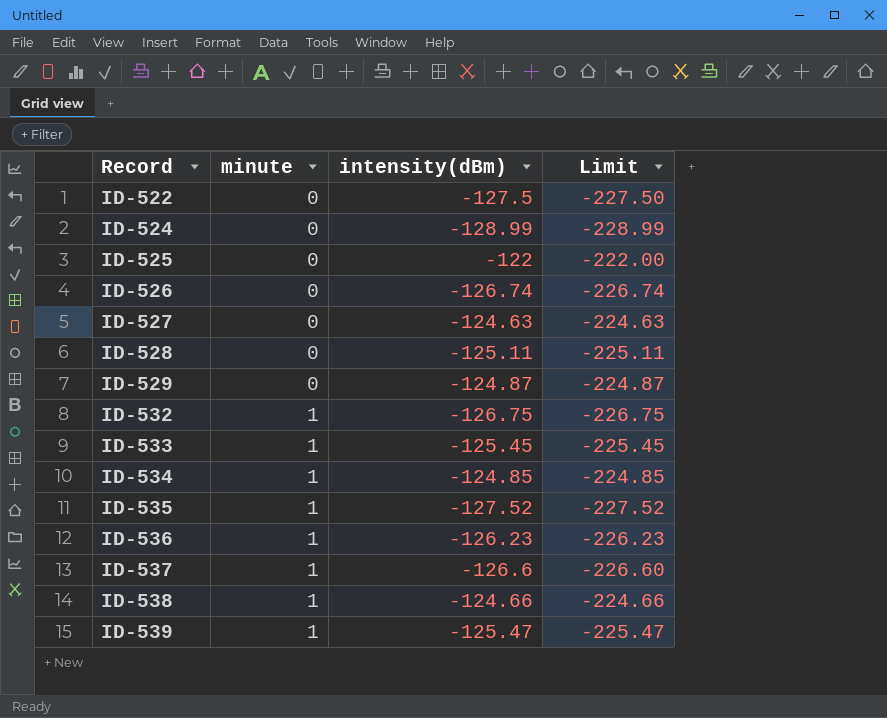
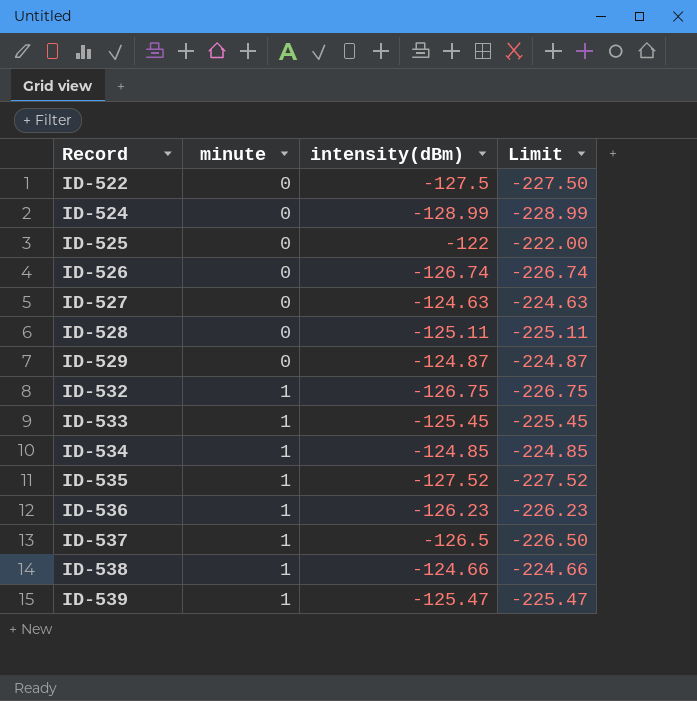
ID-537 | intensity(dBm): -126.6 -> -126.5
ID-537 | Limit: -226.60 -> -226.50

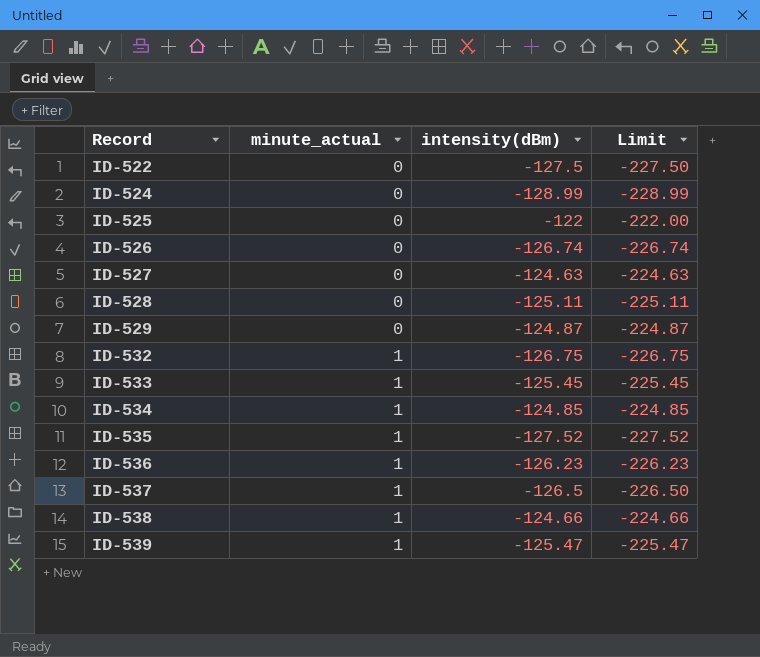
column name: minute -> minute_actual

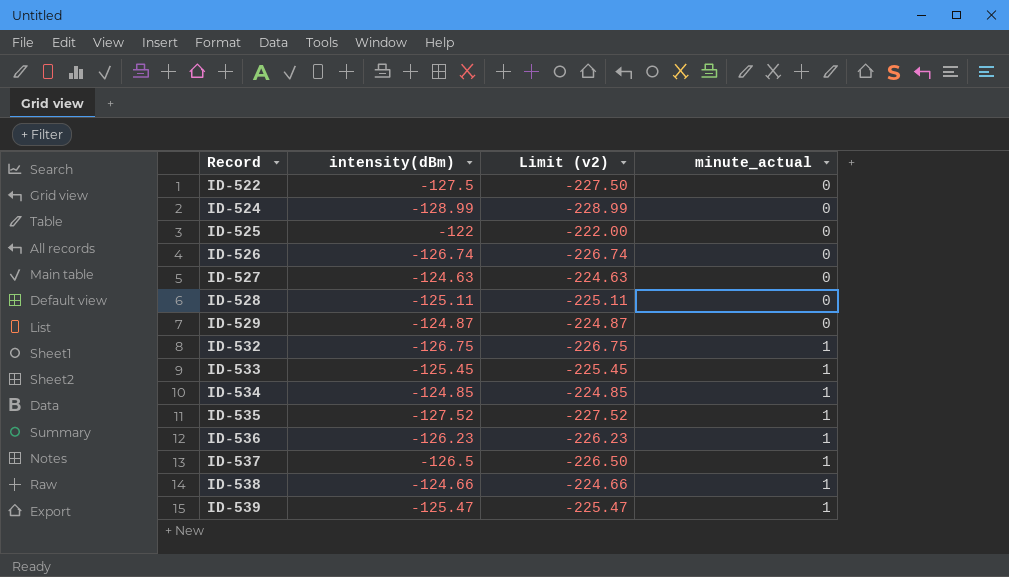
column name: Limit -> Limit (v2)
column minute_actual | position: 2 -> 4

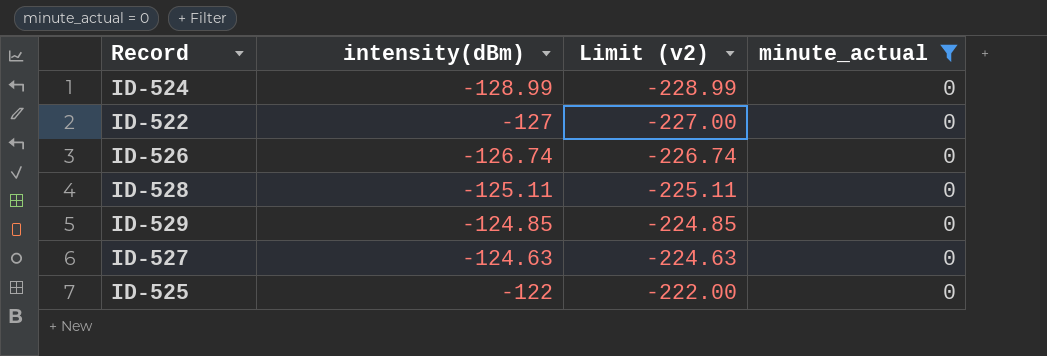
filter: none -> minute_actual = 0
row order: Record ascending -> intensity(dBm) ascending
ID-522 | intensity(dBm): -127.5 -> -127
ID-522 | Limit (v2): -227.50 -> -227.00
ID-529 | intensity(dBm): -124.87 -> -124.85
ID-529 | Limit (v2): -224.87 -> -224.85

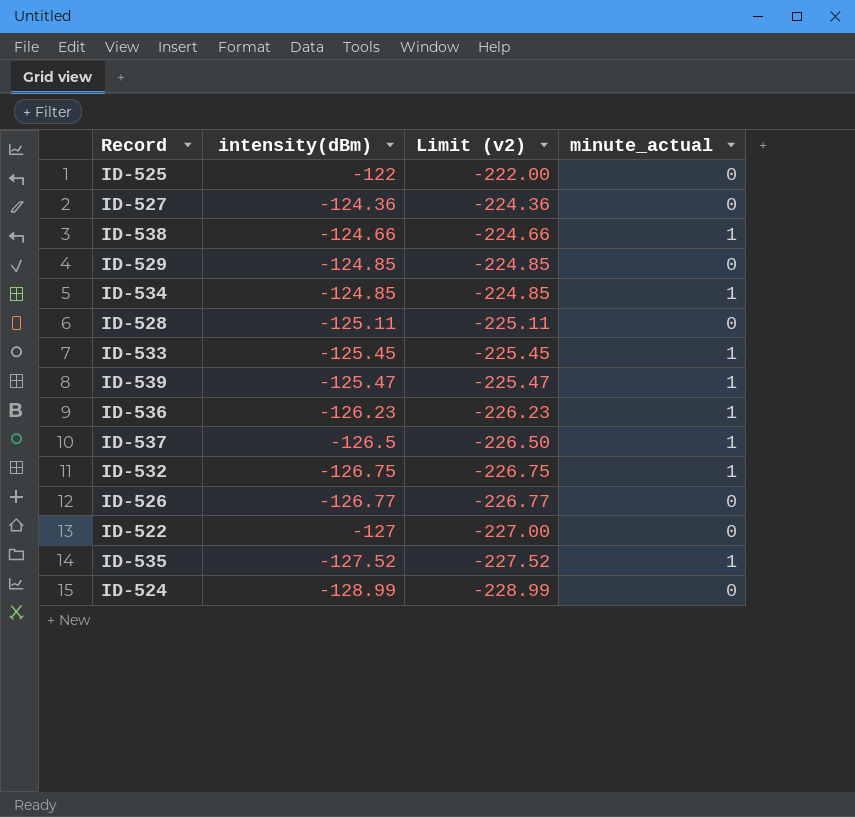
filter: minute_actual = 0 -> none
row order: intensity(dBm) ascending -> intensity(dBm) descending
ID-527 | intensity(dBm): -124.63 -> -124.36
ID-527 | Limit (v2): -224.63 -> -224.36
ID-526 | intensity(dBm): -126.74 -> -126.77
ID-526 | Limit (v2): -226.74 -> -226.77

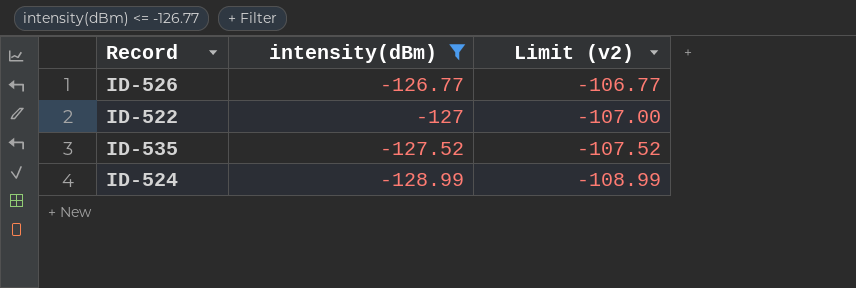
filter: none -> intensity(dBm) <= -126.77
column minute_actual | position: 4 -> none
column Limit (v2) | formula: [intensity(dBm)] - 100 -> [intensity(dBm)] + 20

